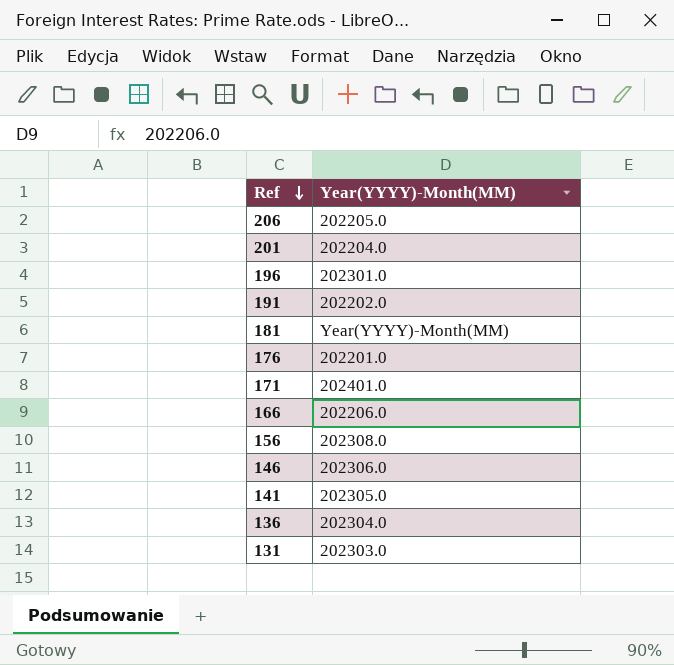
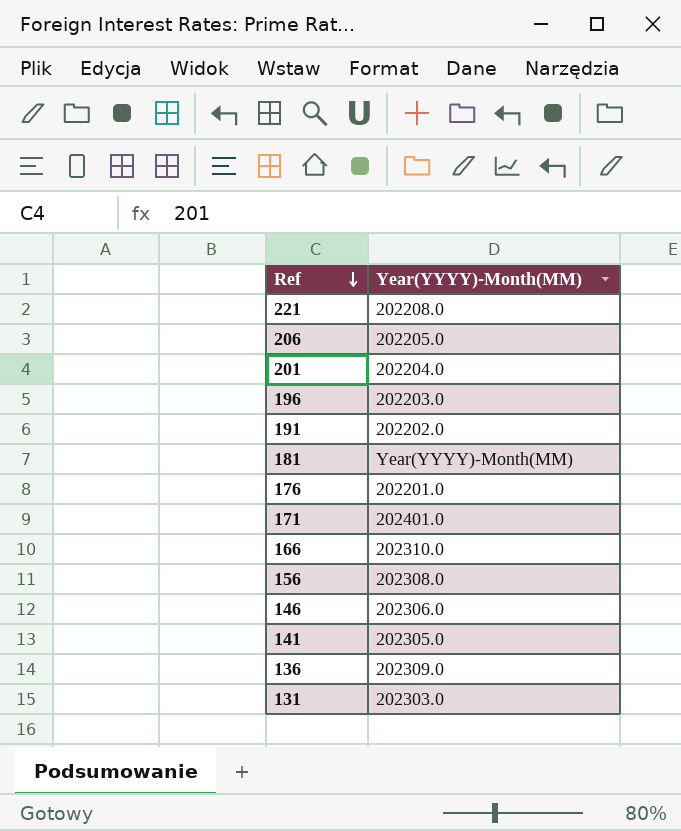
row 221: none -> 202208.0
196 | Year(YYYY)-Month(MM): 202301.0 -> 202203.0
166 | Year(YYYY)-Month(MM): 202206.0 -> 202310.0
136 | Year(YYYY)-Month(MM): 202304.0 -> 202309.0

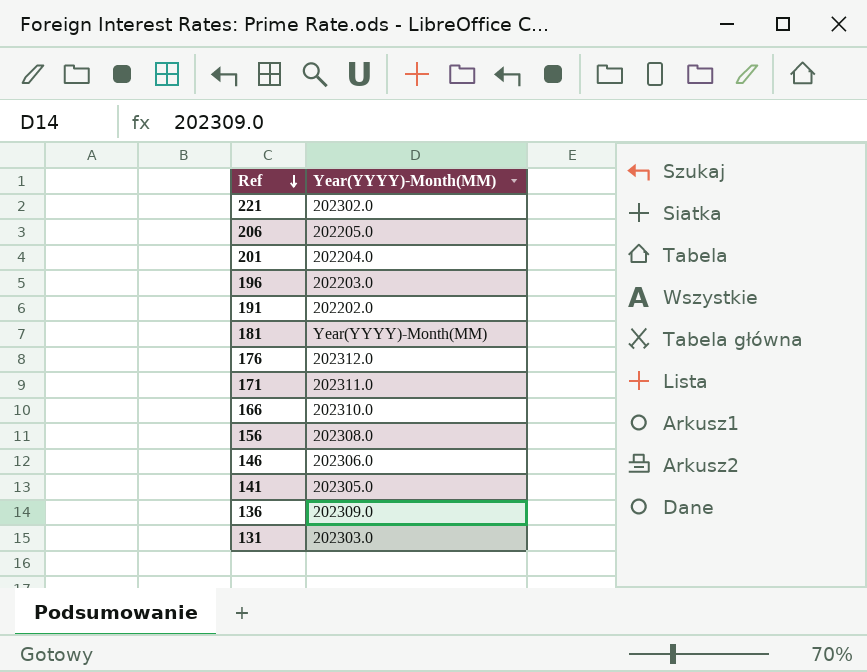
221 | Year(YYYY)-Month(MM): 202208.0 -> 202302.0
176 | Year(YYYY)-Month(MM): 202201.0 -> 202312.0
171 | Year(YYYY)-Month(MM): 202401.0 -> 202311.0

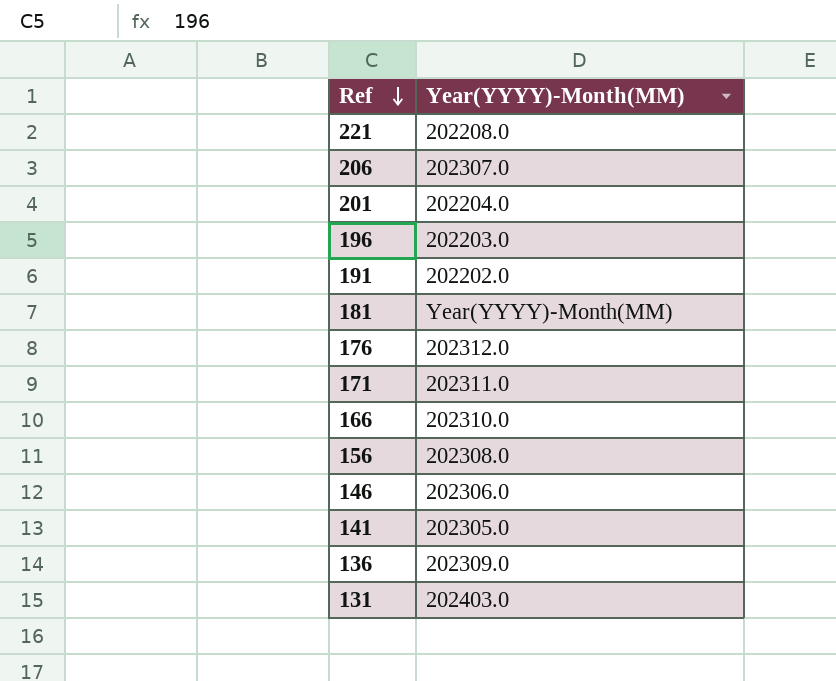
221 | Year(YYYY)-Month(MM): 202302.0 -> 202208.0
206 | Year(YYYY)-Month(MM): 202205.0 -> 202307.0
131 | Year(YYYY)-Month(MM): 202303.0 -> 202403.0

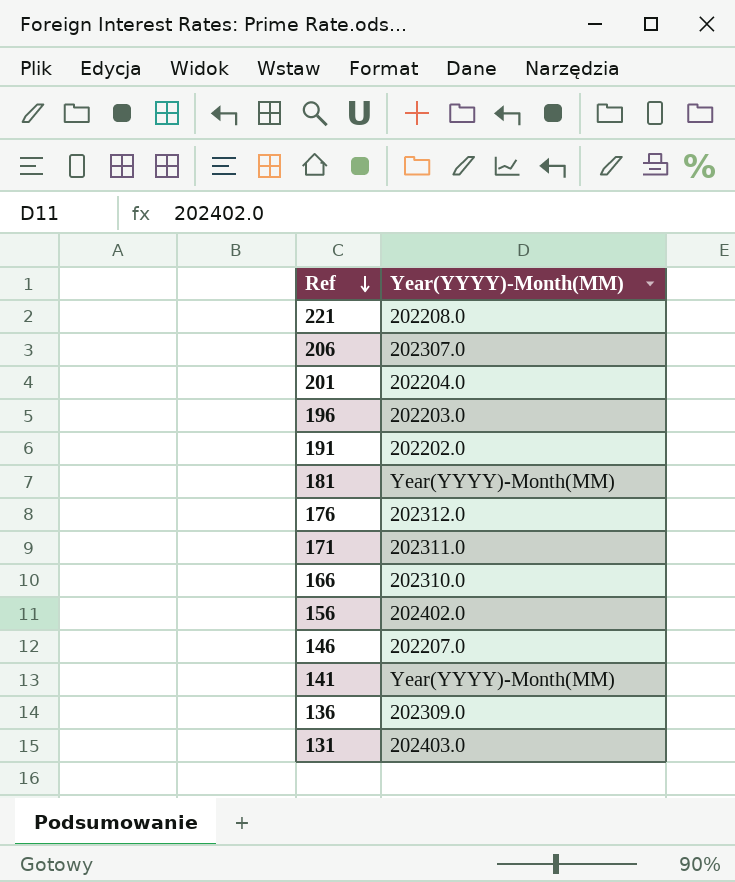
156 | Year(YYYY)-Month(MM): 202308.0 -> 202402.0
146 | Year(YYYY)-Month(MM): 202306.0 -> 202207.0
141 | Year(YYYY)-Month(MM): 202305.0 -> Year(YYYY)-Month(MM)

